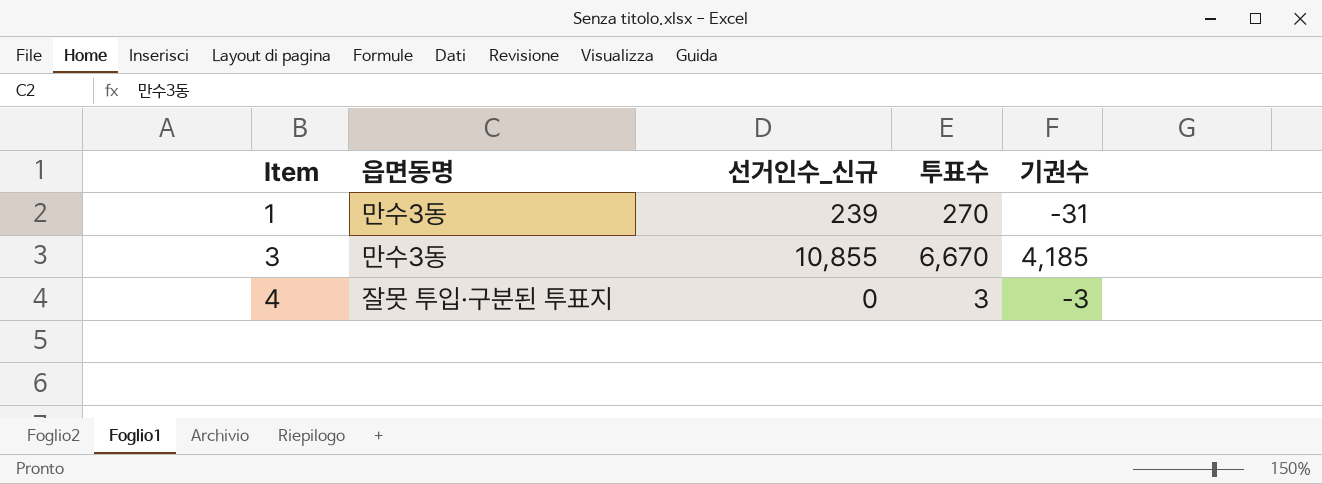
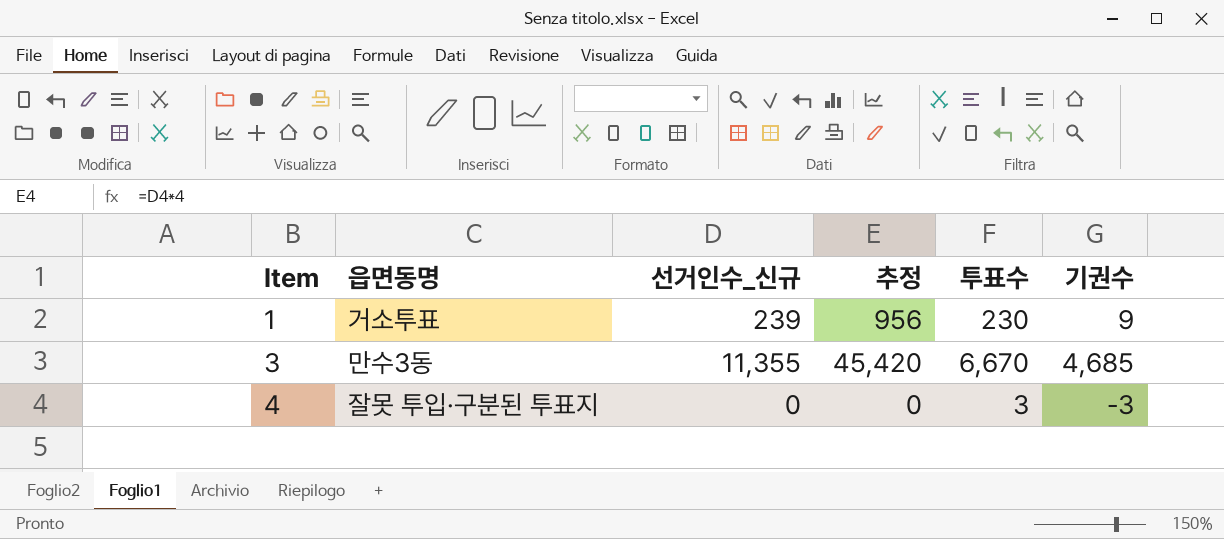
column 추정 | formula: none -> [선거인수_신규] * 4
1 | 읍면동명: 만수3동 -> 거소투표
1 | 투표수: 270 -> 230
1 | 기권수: -31 -> 9
3 | 선거인수_신규: 10,855 -> 11,355
3 | 기권수: 4,185 -> 4,685

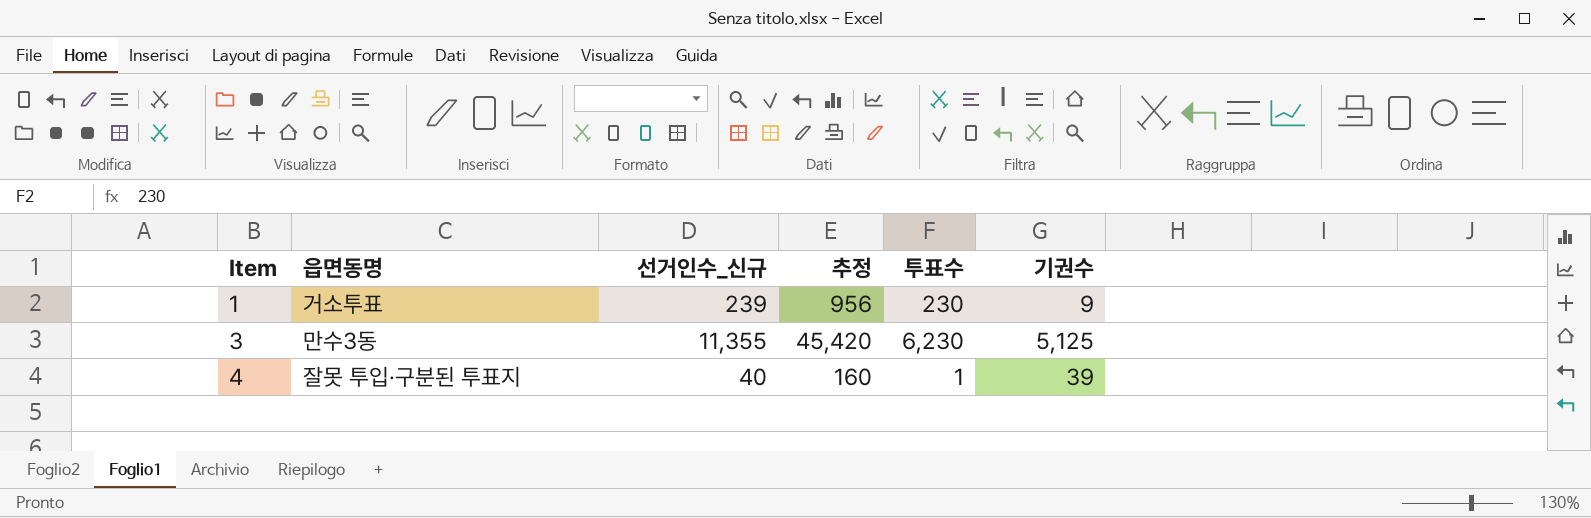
3 | 투표수: 6,670 -> 6,230
3 | 기권수: 4,685 -> 5,125
4 | 선거인수_신규: 0 -> 40
4 | 추정: 0 -> 160
4 | 투표수: 3 -> 1
4 | 기권수: -3 -> 39

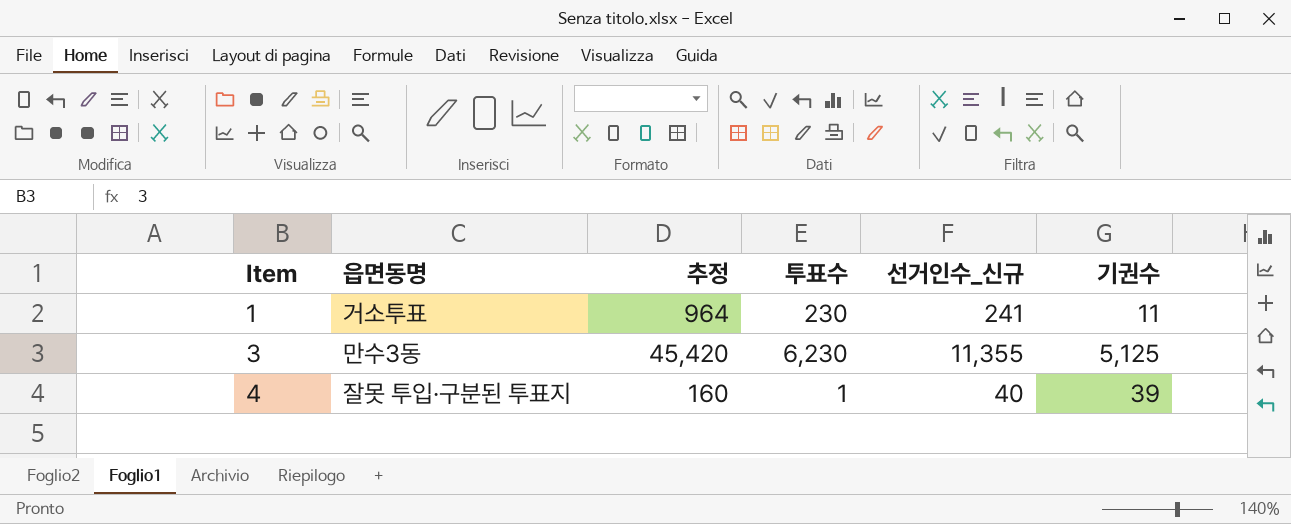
column 선거인수_신규 | position: 3 -> 5
1 | 추정: 956 -> 964
1 | 선거인수_신규: 239 -> 241
1 | 기권수: 9 -> 11

